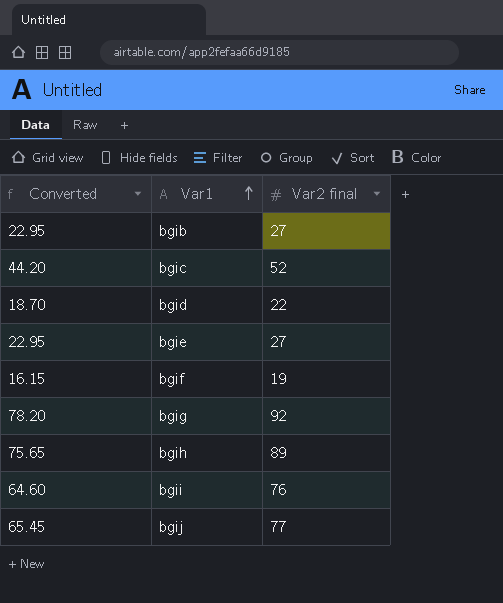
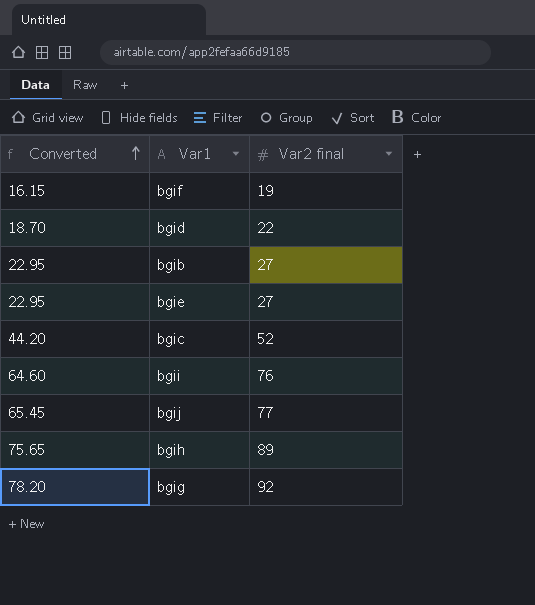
row order: Var1 ascending -> Converted ascending

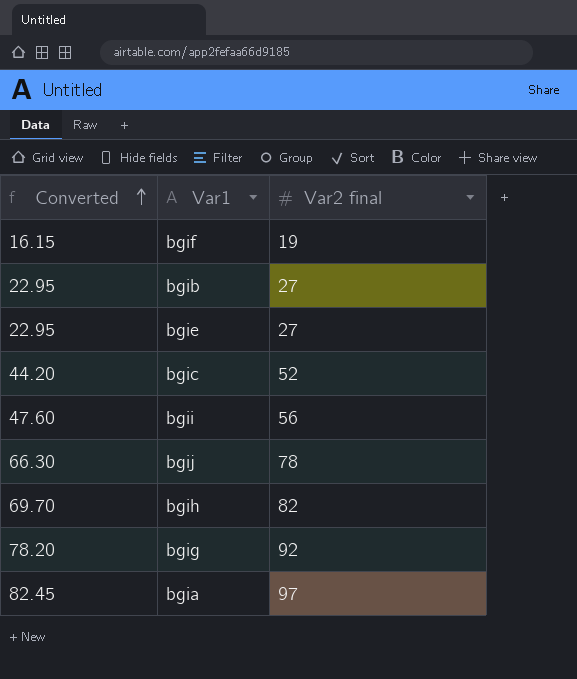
row bgid: 18.70 | 22 -> none
bgii | Converted: 64.60 -> 47.60
bgii | Var2 final: 76 -> 56
bgij | Converted: 65.45 -> 66.30
bgij | Var2 final: 77 -> 78
bgih | Converted: 75.65 -> 69.70
bgih | Var2 final: 89 -> 82
row bgia: none -> 82.45 | 97

